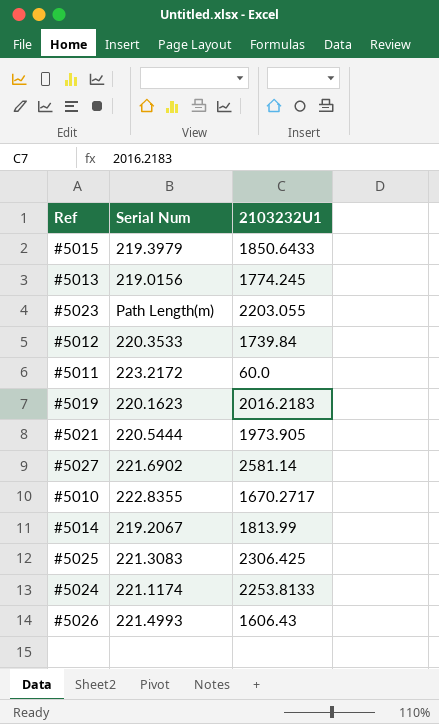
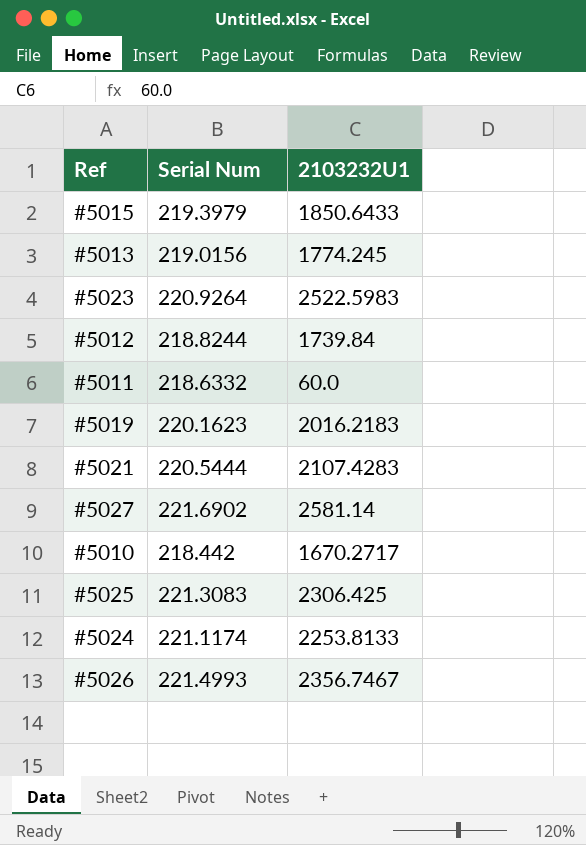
row #5014: 219.2067 | 1813.99 -> none
#5023 | Serial Num: Path Length(m) -> 220.9264
#5023 | 2103232U1: 2203.055 -> 2522.5983
#5012 | Serial Num: 220.3533 -> 218.8244
#5011 | Serial Num: 223.2172 -> 218.6332
#5021 | 2103232U1: 1973.905 -> 2107.4283
#5010 | Serial Num: 222.8355 -> 218.442
#5026 | 2103232U1: 1606.43 -> 2356.7467

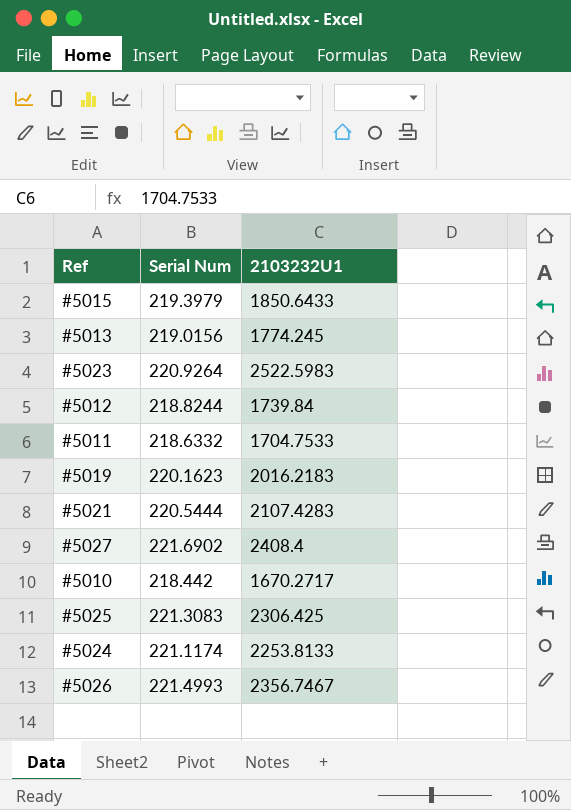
#5011 | 2103232U1: 60.0 -> 1704.7533
#5027 | 2103232U1: 2581.14 -> 2408.4

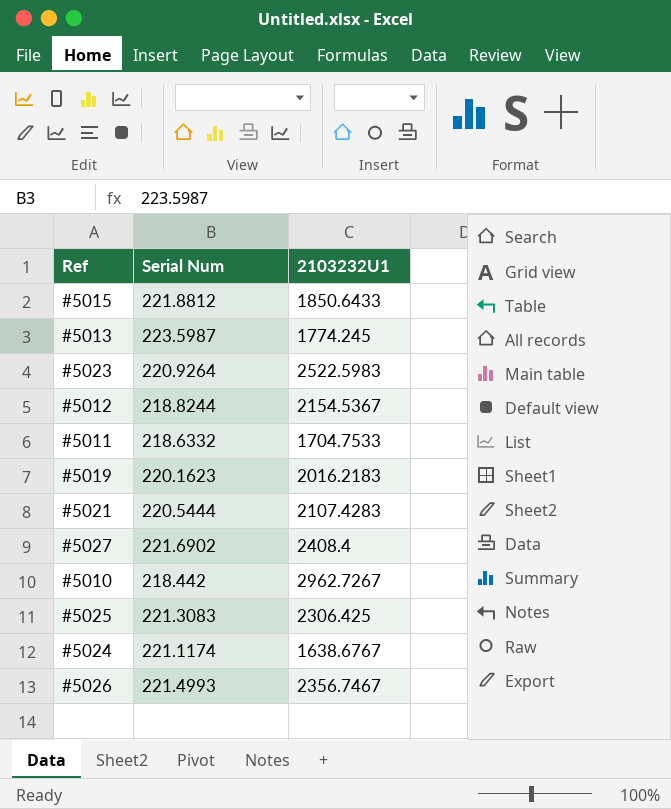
#5015 | Serial Num: 219.3979 -> 221.8812
#5013 | Serial Num: 219.0156 -> 223.5987
#5012 | 2103232U1: 1739.84 -> 2154.5367
#5010 | 2103232U1: 1670.2717 -> 2962.7267
#5024 | 2103232U1: 2253.8133 -> 1638.6767

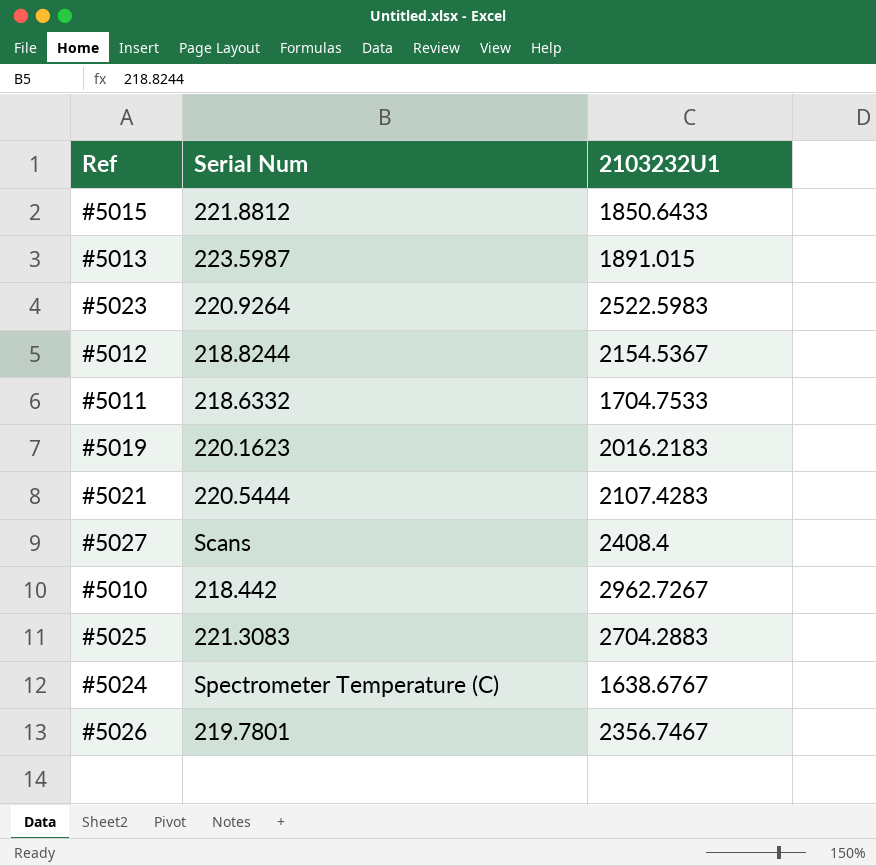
#5013 | 2103232U1: 1774.245 -> 1891.015
#5027 | Serial Num: 221.6902 -> Scans
#5025 | 2103232U1: 2306.425 -> 2704.2883
#5024 | Serial Num: 221.1174 -> Spectrometer Temperature (C)
#5026 | Serial Num: 221.4993 -> 219.7801

